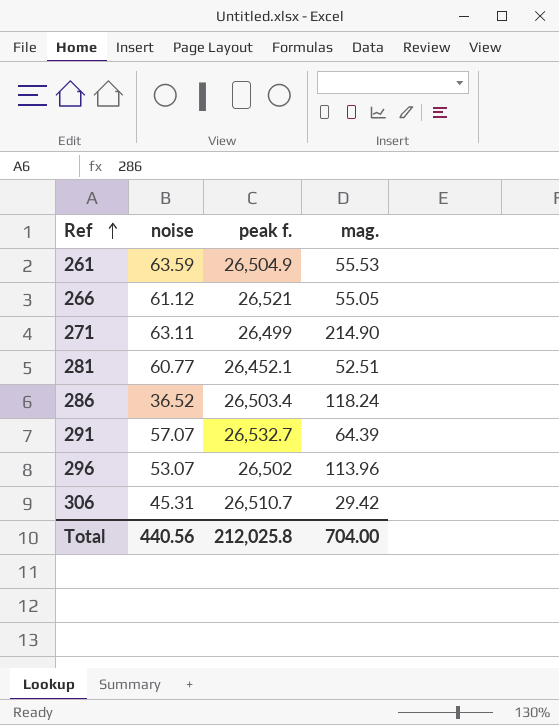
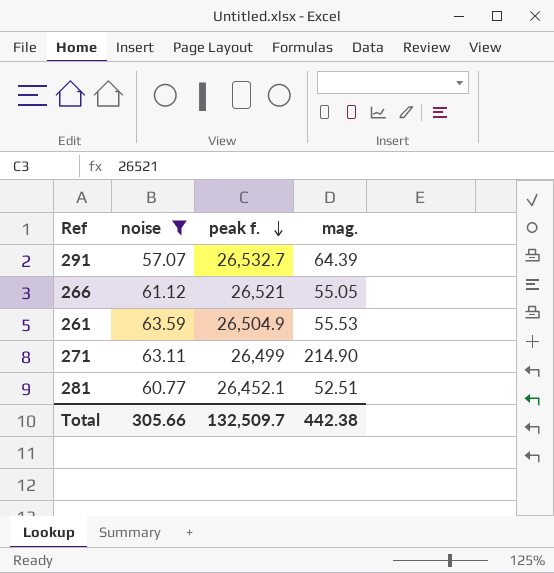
filter: none -> noise >= 57.07
row order: Ref ascending -> peak f. descending
Total | noise: 440.56 -> 305.66
Total | peak f.: 212,025.8 -> 132,509.7
Total | mag.: 704.00 -> 442.38

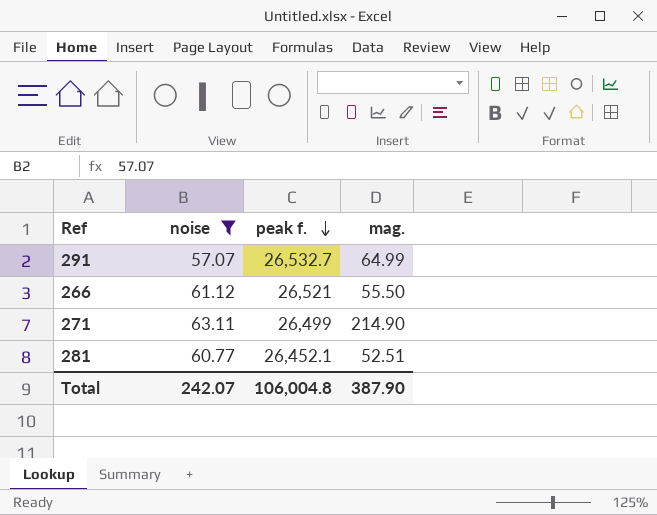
row 261: 63.59 | 26,504.9 | 55.53 -> none
291 | mag.: 64.39 -> 64.99
266 | mag.: 55.05 -> 55.50
Total | noise: 305.66 -> 242.07
Total | peak f.: 132,509.7 -> 106,004.8
Total | mag.: 442.38 -> 387.90

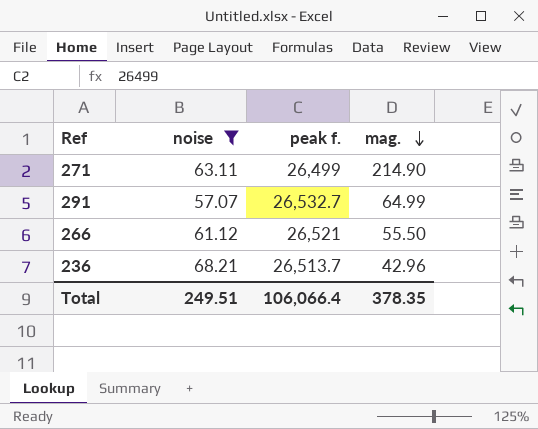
row order: peak f. descending -> mag. descending
row 281: 60.77 | 26,452.1 | 52.51 -> none
row 236: none -> 68.21 | 26,513.7 | 42.96
Total | noise: 242.07 -> 249.51
Total | peak f.: 106,004.8 -> 106,066.4
Total | mag.: 387.90 -> 378.35

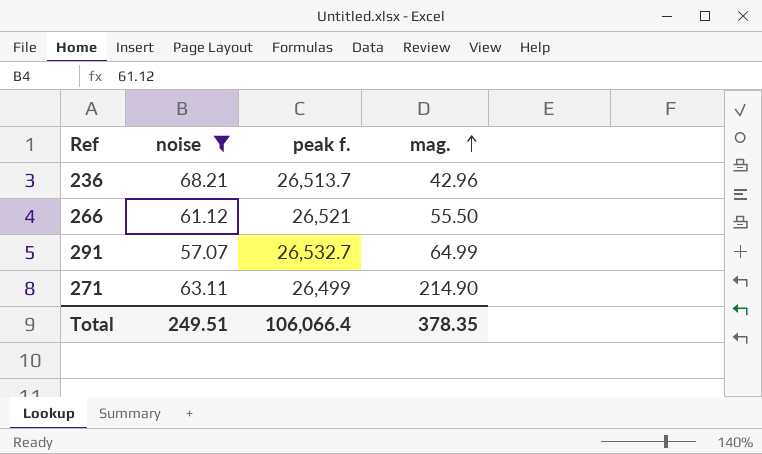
row order: mag. descending -> mag. ascending

